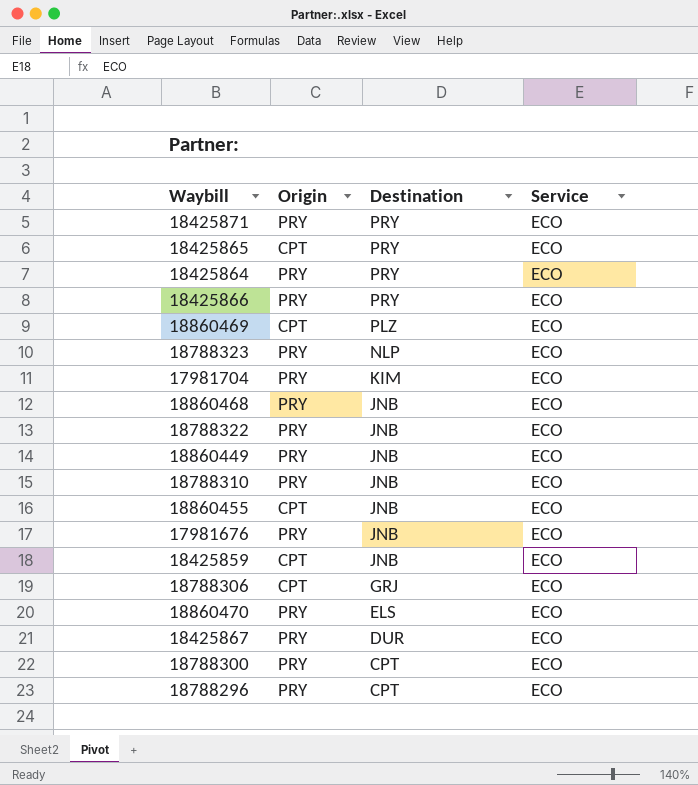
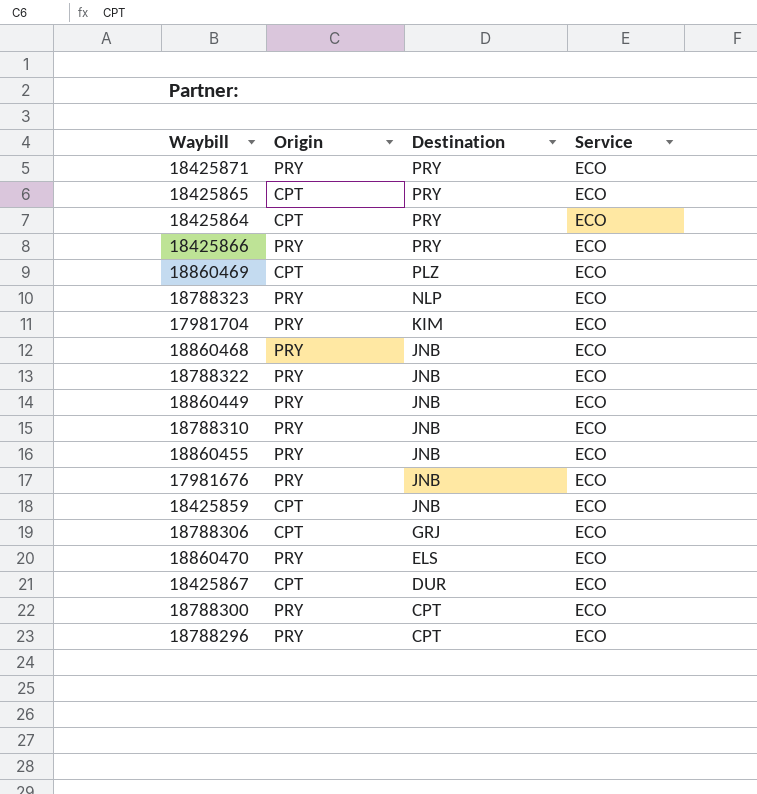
18425864 | Origin: PRY -> CPT
18860455 | Origin: CPT -> PRY
18425867 | Origin: PRY -> CPT

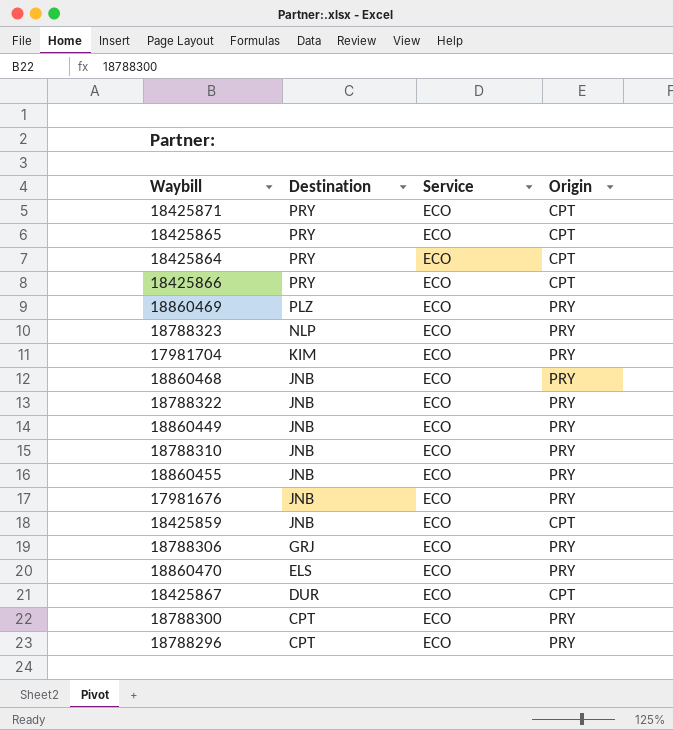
column Origin | position: 2 -> 4
18425871 | Origin: PRY -> CPT
18425866 | Origin: PRY -> CPT
18860469 | Origin: CPT -> PRY
18788306 | Origin: CPT -> PRY

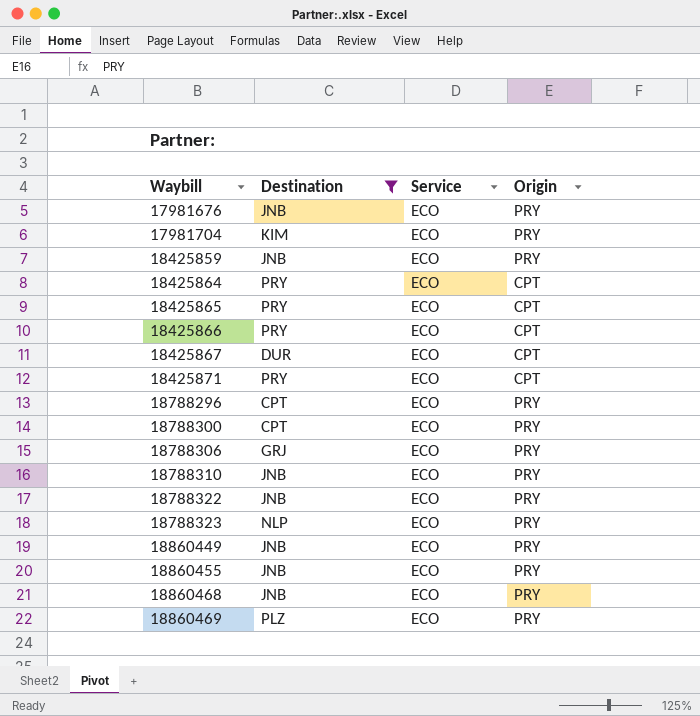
filter: none -> Destination != ELS
row order: Destination descending -> Waybill ascending
18425859 | Origin: CPT -> PRY

